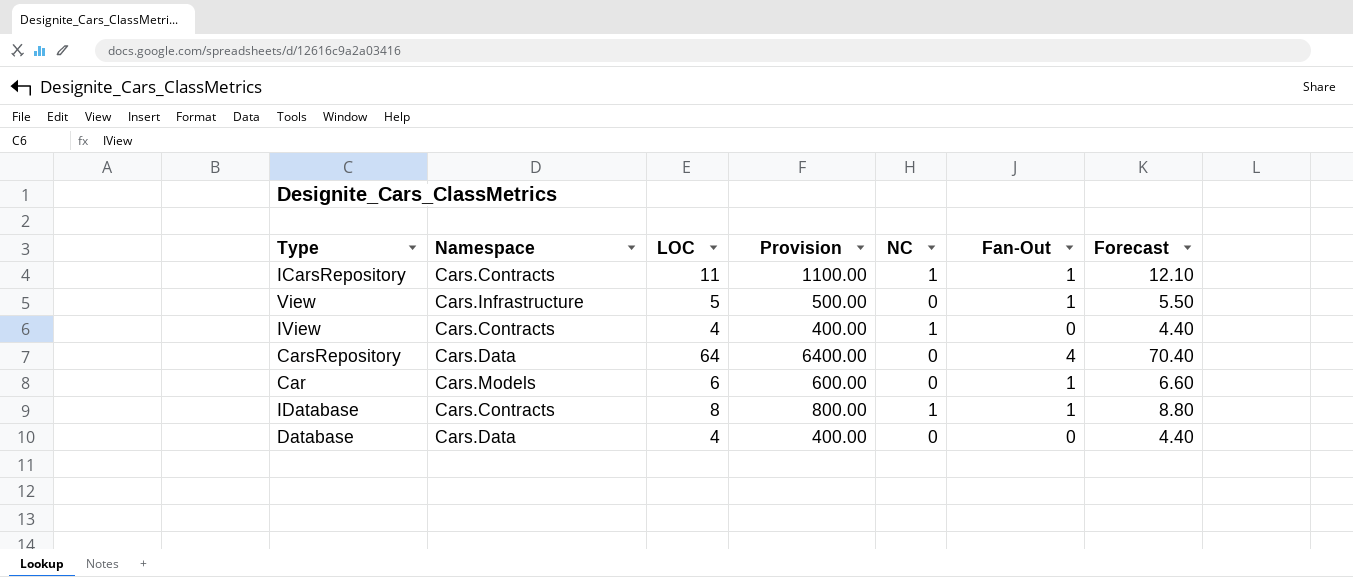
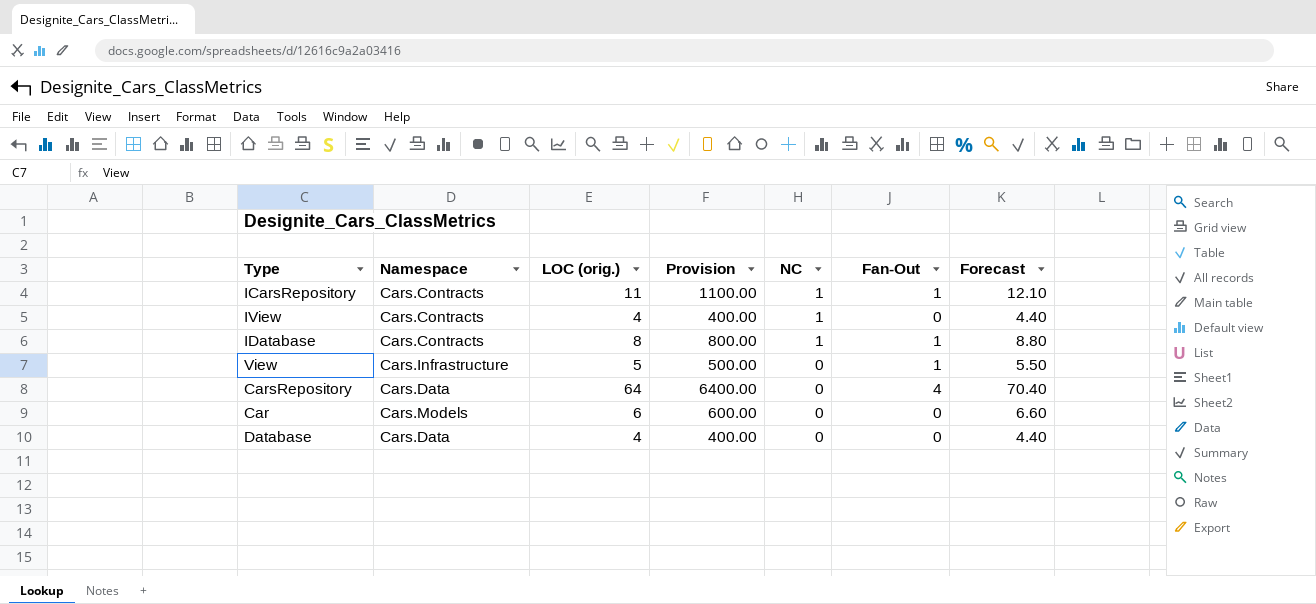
row order: none -> NC descending
column name: LOC -> LOC (orig.)
Car | Fan-Out: 1 -> 0

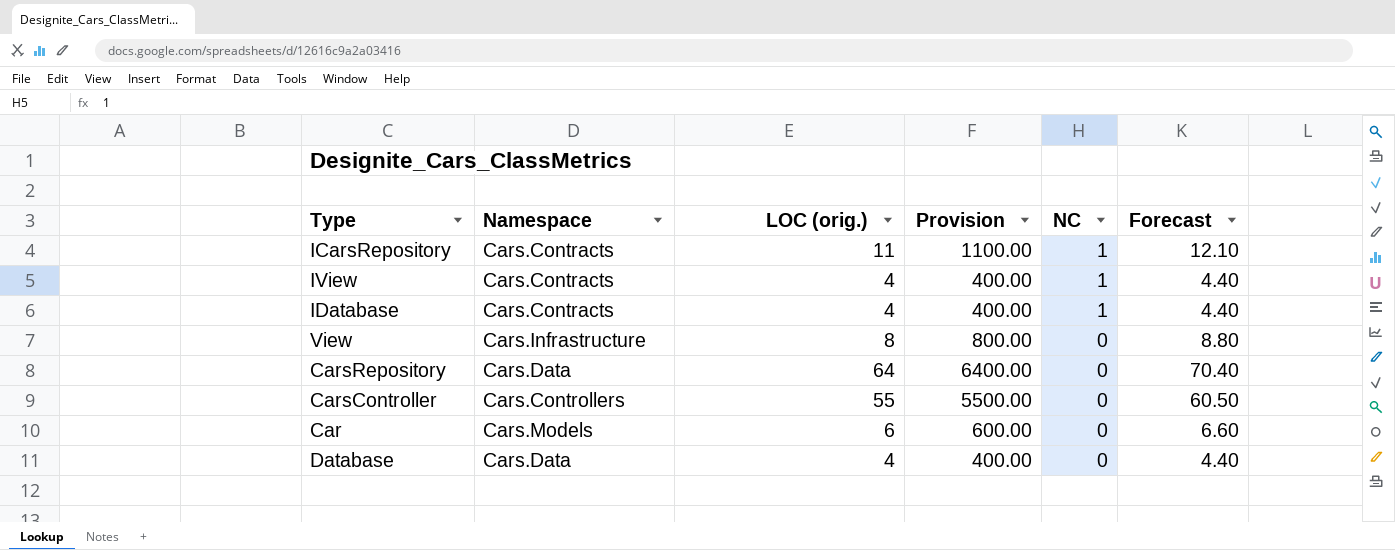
column Fan-Out | position: 6 -> none
IDatabase | LOC (orig.): 8 -> 4
IDatabase | Provision: 800.00 -> 400.00
IDatabase | Forecast: 8.80 -> 4.40
View | LOC (orig.): 5 -> 8
View | Provision: 500.00 -> 800.00
View | Forecast: 5.50 -> 8.80
row CarsController: none -> Cars.Controllers | 55 | 5500.00 | 0 | 60.50

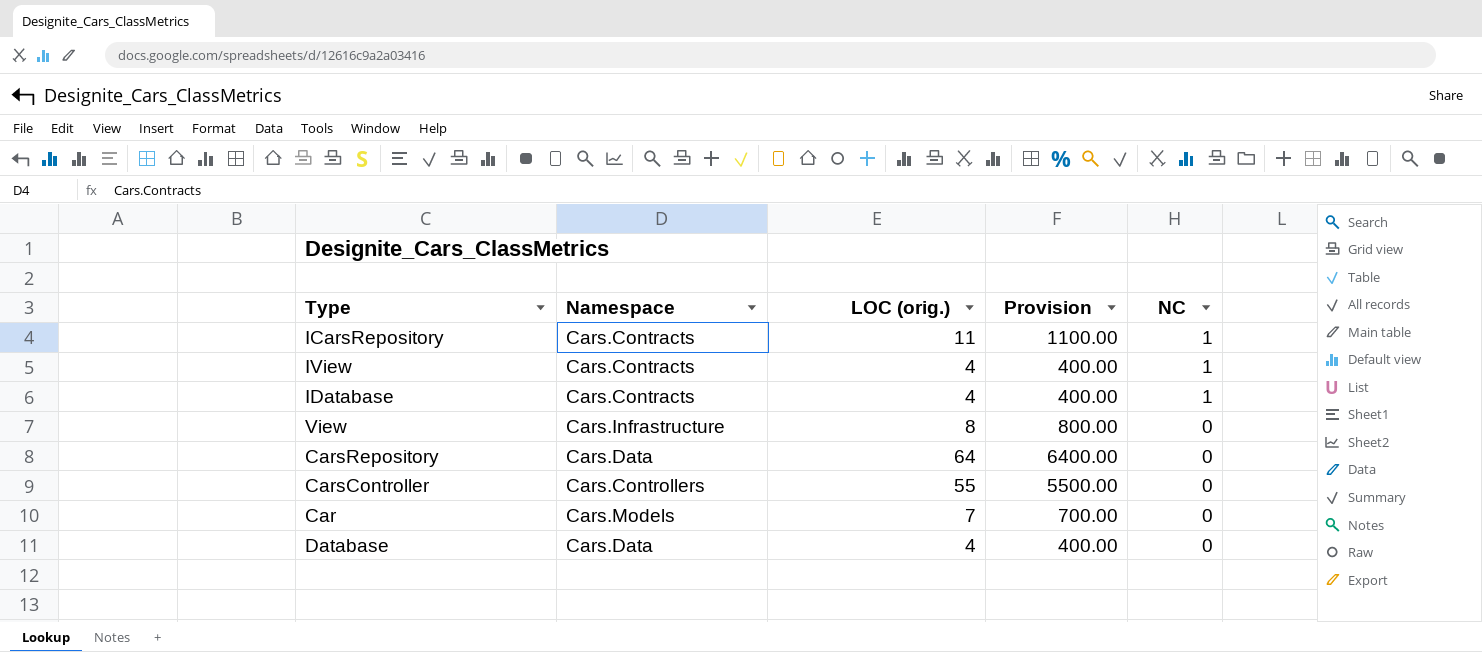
column Forecast | formula: [LOC (orig.)] * 1.1 -> none
Car | LOC (orig.): 6 -> 7
Car | Provision: 600.00 -> 700.00

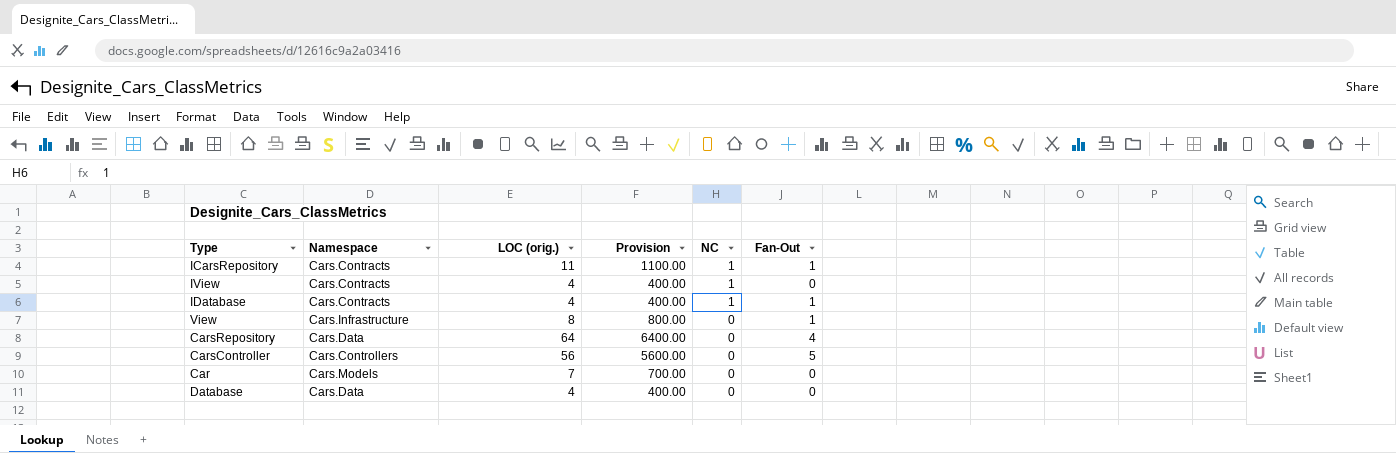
column Fan-Out | position: none -> 6
CarsController | LOC (orig.): 55 -> 56
CarsController | Provision: 5500.00 -> 5600.00

